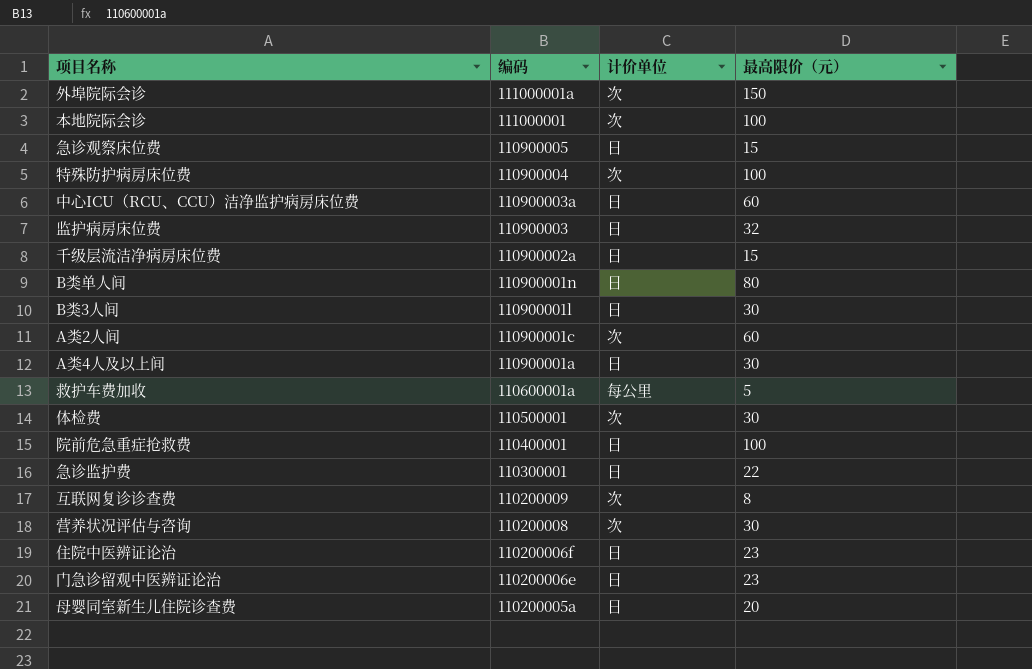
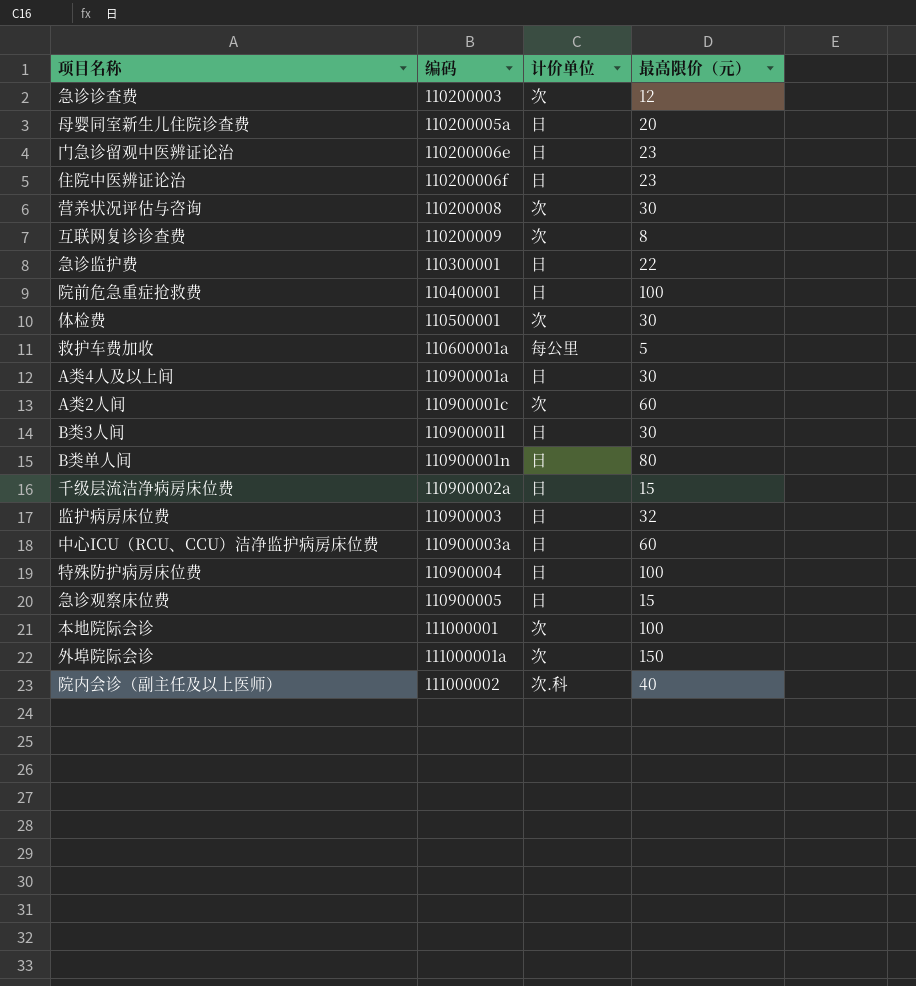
row order: 编码 descending -> 编码 ascending
row 急诊诊查费: none -> 110200003 | 次 | 12
特殊防护病房床位费 | 计价单位: 次 -> 日
row 院内会诊（副主任及以上医师）: none -> 111000002 | 次.科 | 40

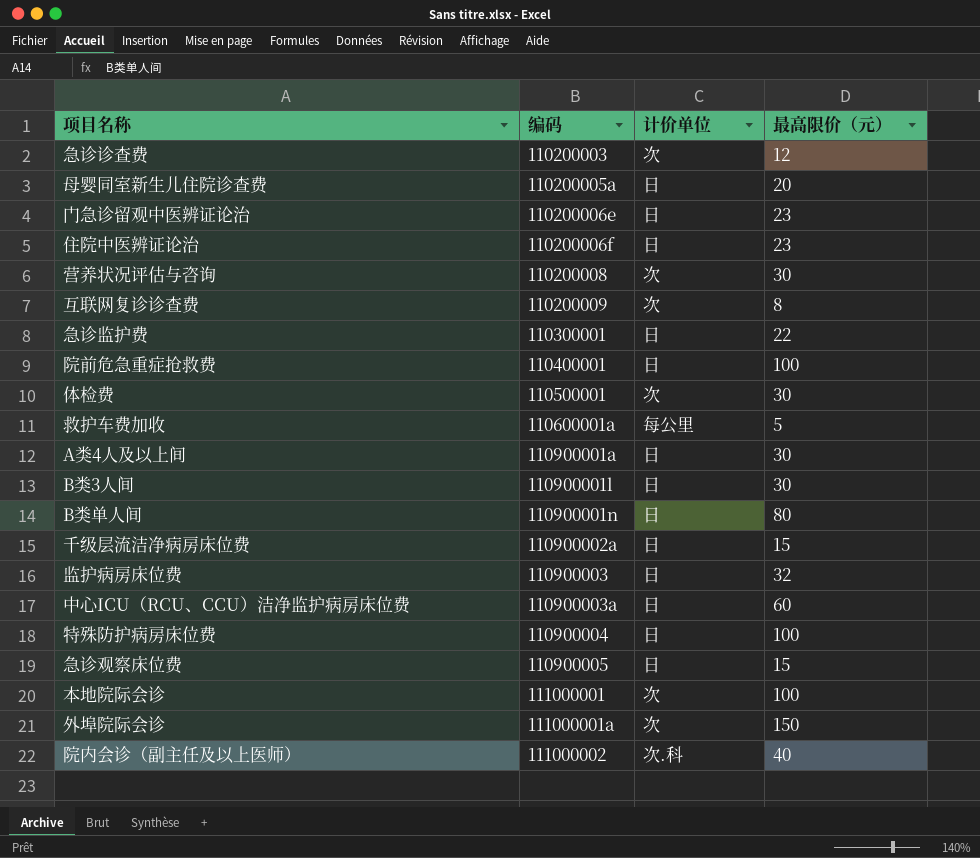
row A类2人间: 110900001c | 次 | 60 -> none

